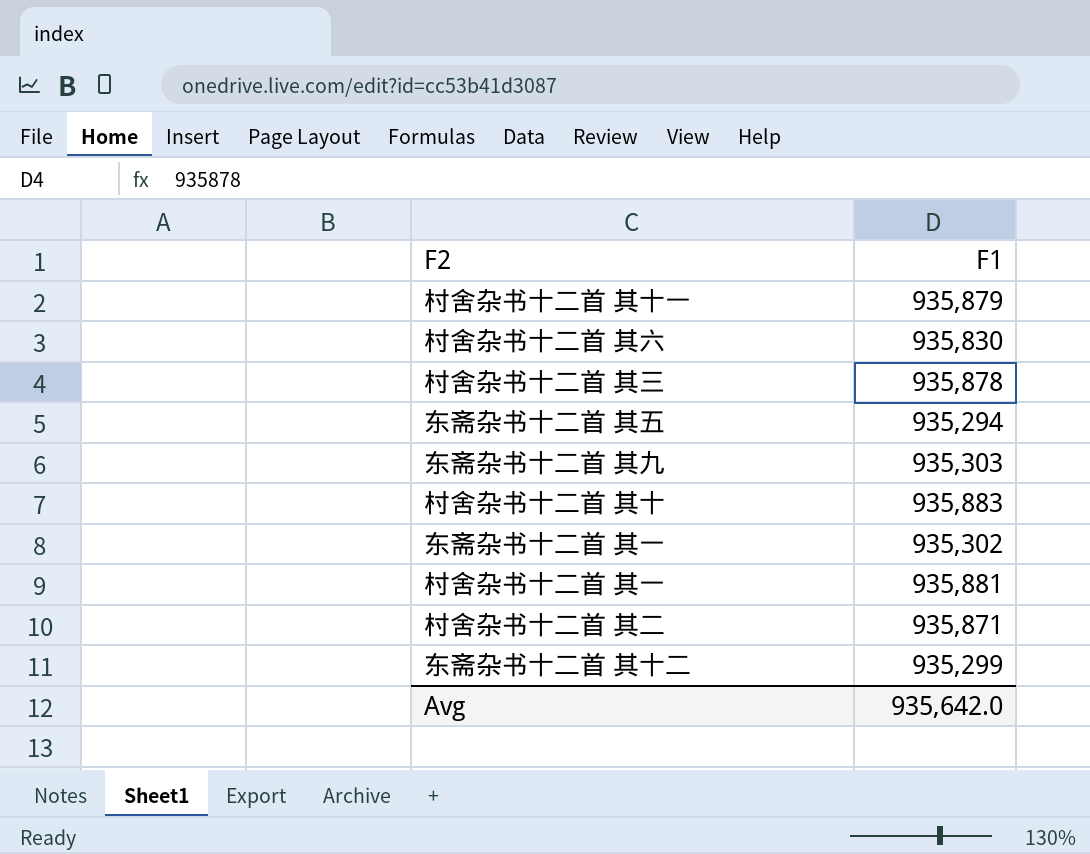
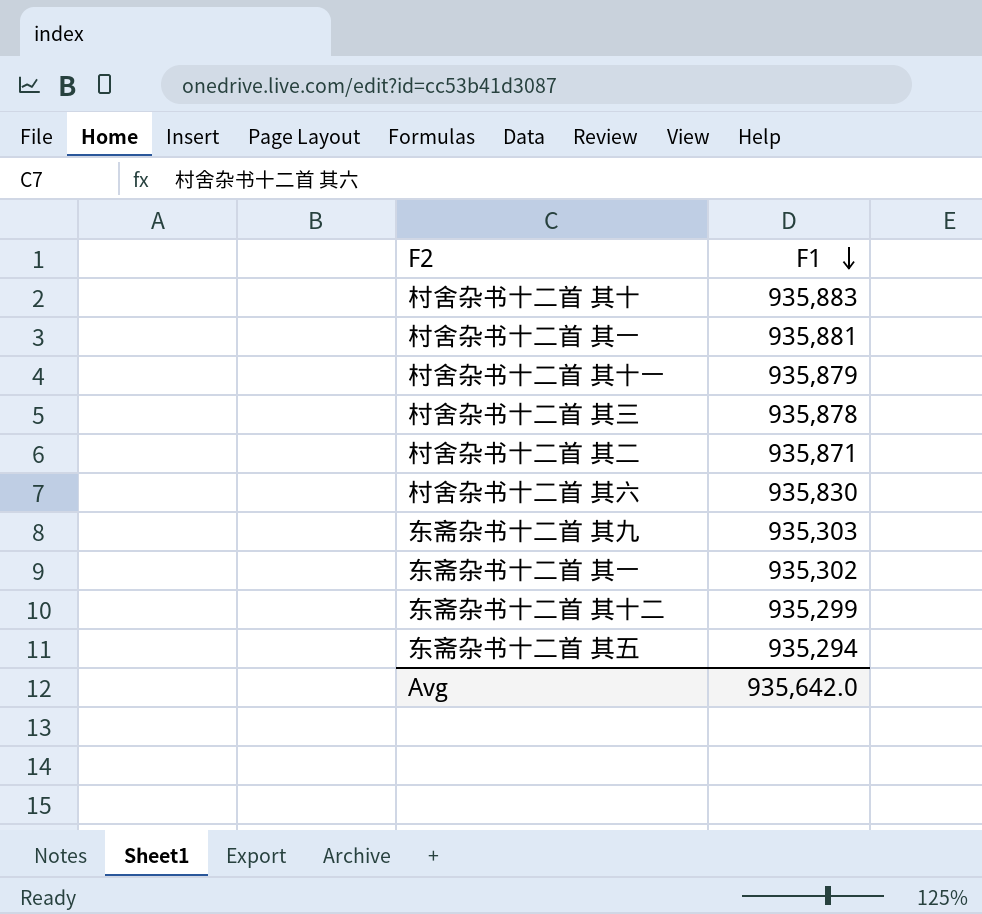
row order: none -> F1 descending

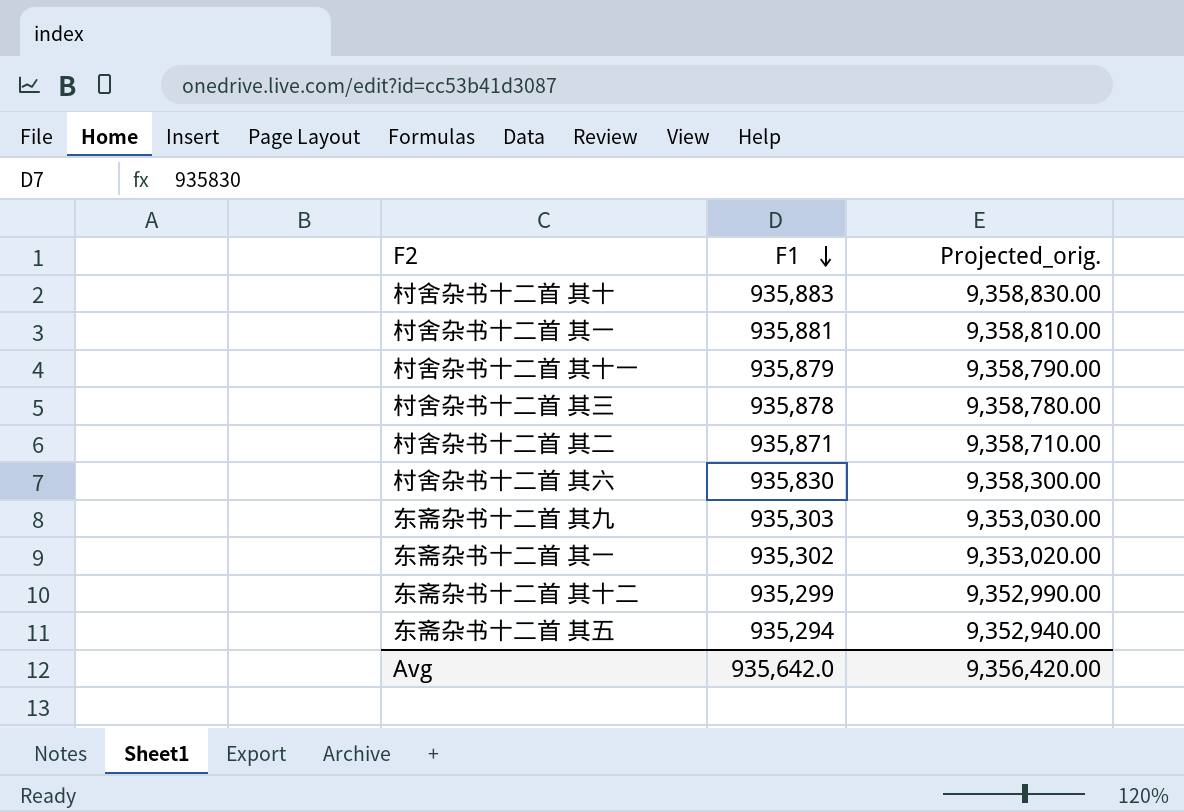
column Projected_orig. | formula: none -> [F1] * 10

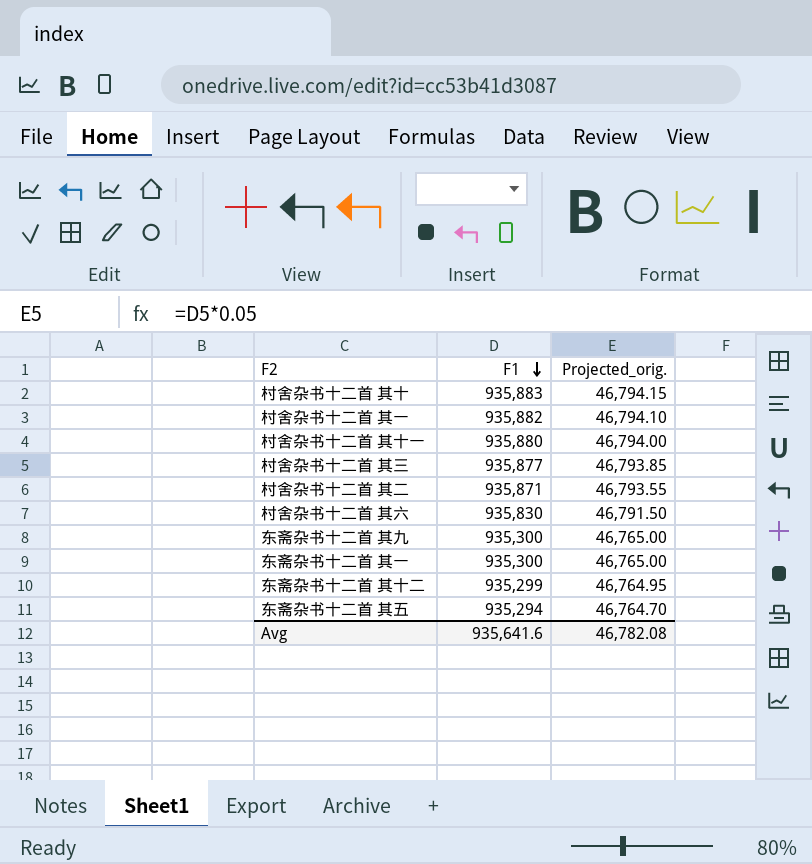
column Projected_orig. | formula: [F1] * 10 -> [F1] * 0.05
村舍杂书十二首 其一 | F1: 935,881 -> 935,882
村舍杂书十二首 其十一 | F1: 935,879 -> 935,880
村舍杂书十二首 其三 | F1: 935,878 -> 935,877
东斋杂书十二首 其九 | F1: 935,303 -> 935,300
东斋杂书十二首 其一 | F1: 935,302 -> 935,300
Avg | F1: 935,642.0 -> 935,641.6
Avg | Projected_orig.: 9,356,420.00 -> 46,782.08

